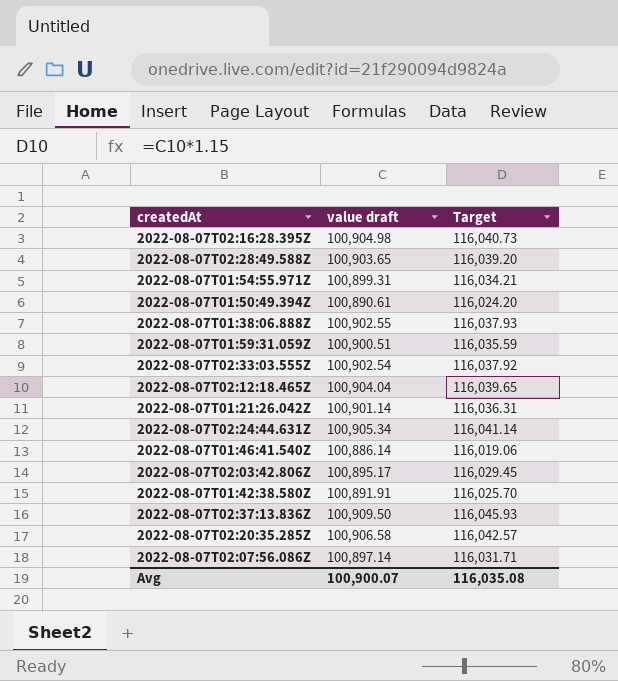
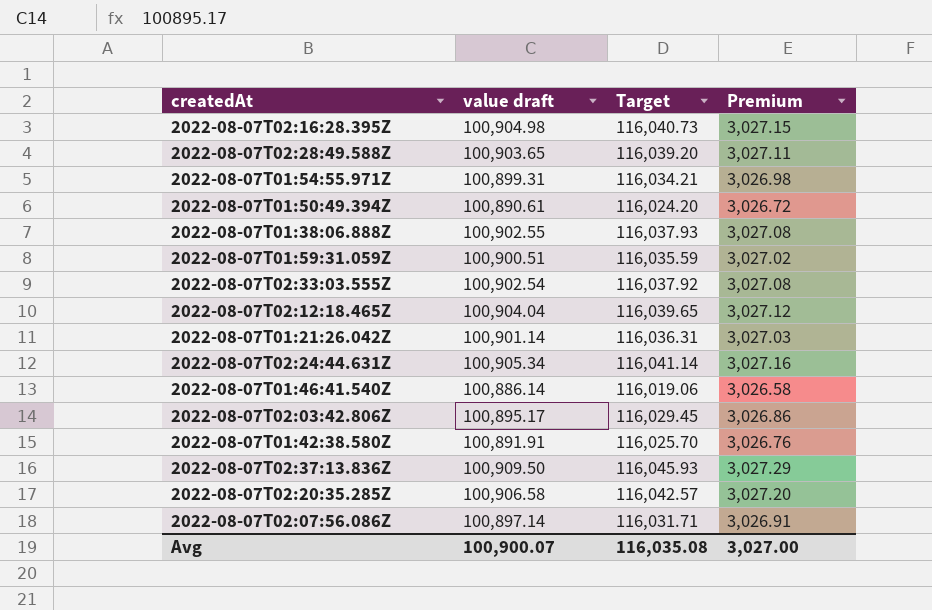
column Premium | formula: none -> [value draft] * 0.03

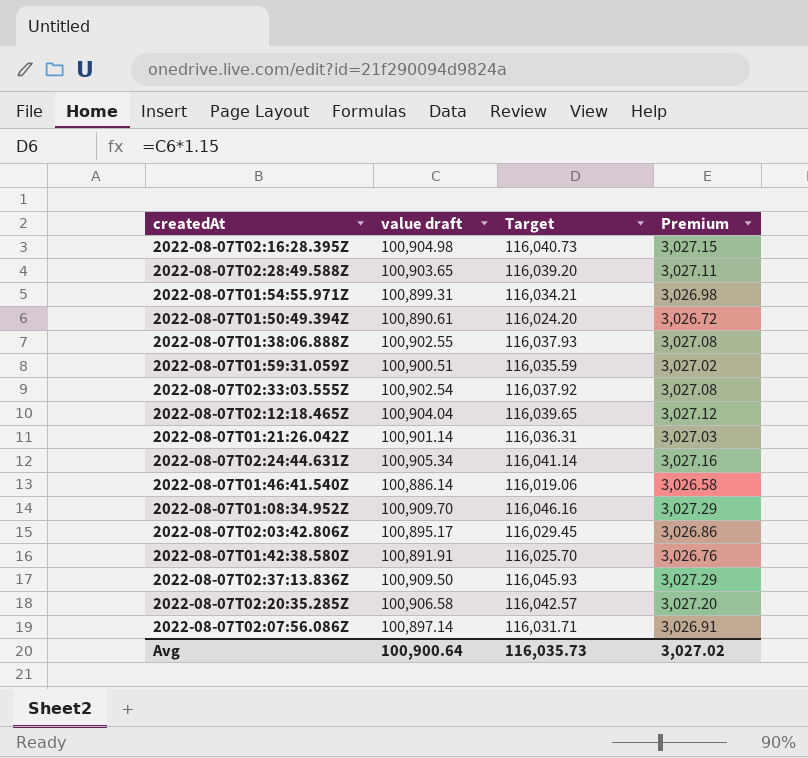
row 2022-08-07T01:08:34.952Z: none -> 100,909.70 | 116,046.16 | 3,027.29
Avg | value draft: 100,900.07 -> 100,900.64
Avg | Target: 116,035.08 -> 116,035.73
Avg | Premium: 3,027.00 -> 3,027.02

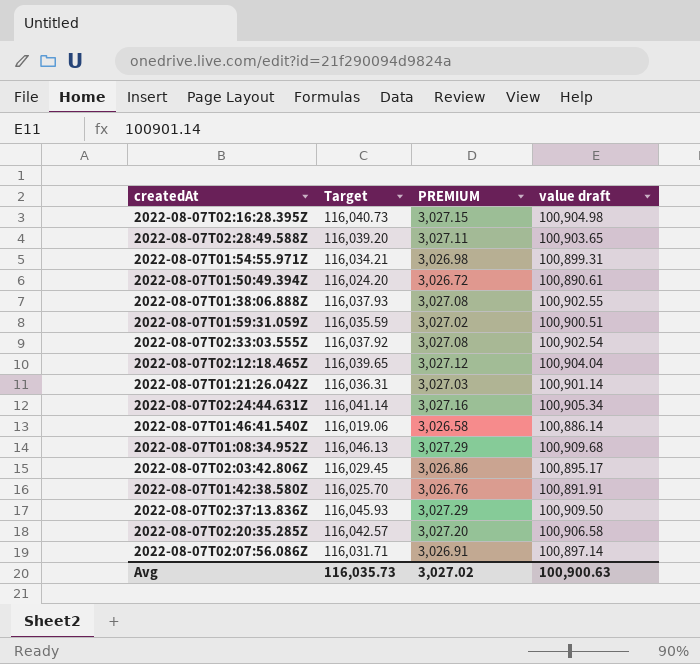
column name: Premium -> PREMIUM
column value draft | position: 2 -> 4
2022-08-07T01:08:34.952Z | Target: 116,046.16 -> 116,046.13
2022-08-07T01:08:34.952Z | value draft: 100,909.70 -> 100,909.68
Avg | value draft: 100,900.64 -> 100,900.63

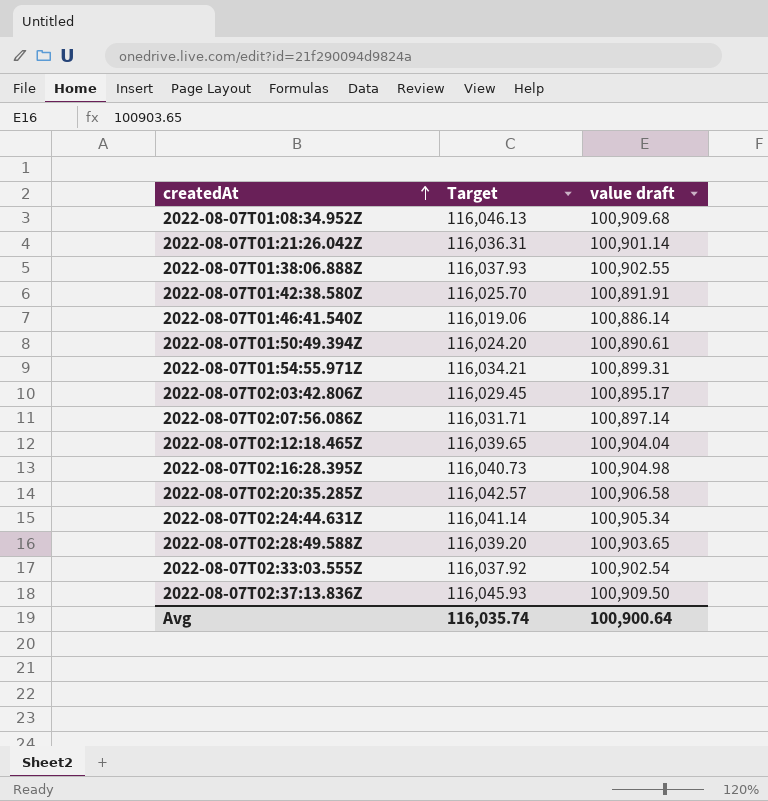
row order: none -> createdAt ascending
column PREMIUM | formula: [value draft] * 0.03 -> none
row 2022-08-07T01:59:31.059Z: 116,035.59 | 3,027.02 | 100,900.51 -> none
Avg | Target: 116,035.73 -> 116,035.74
Avg | value draft: 100,900.63 -> 100,900.64

